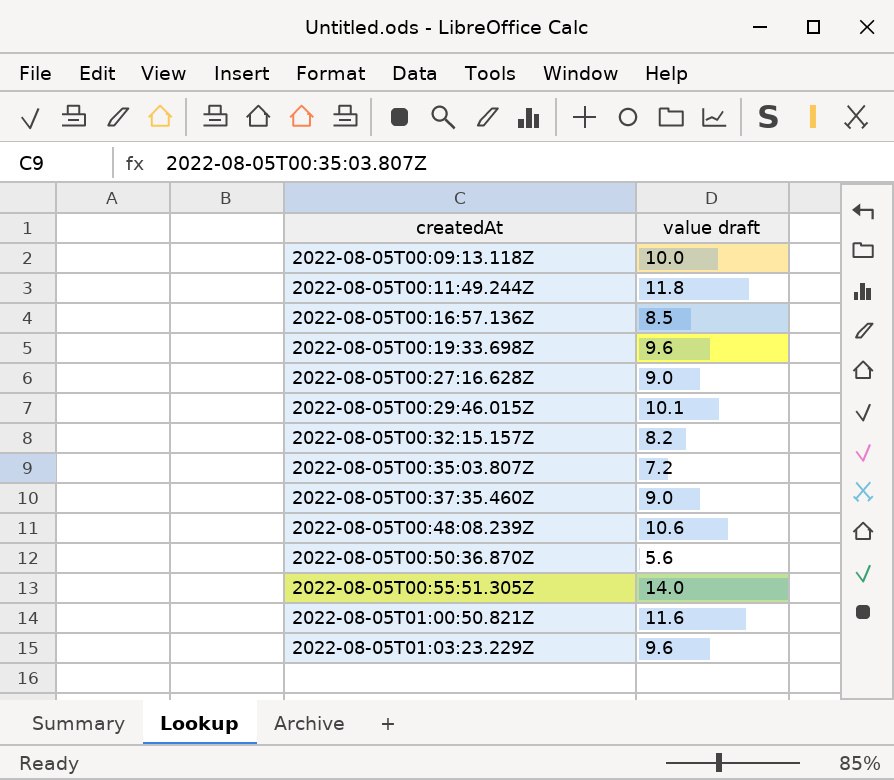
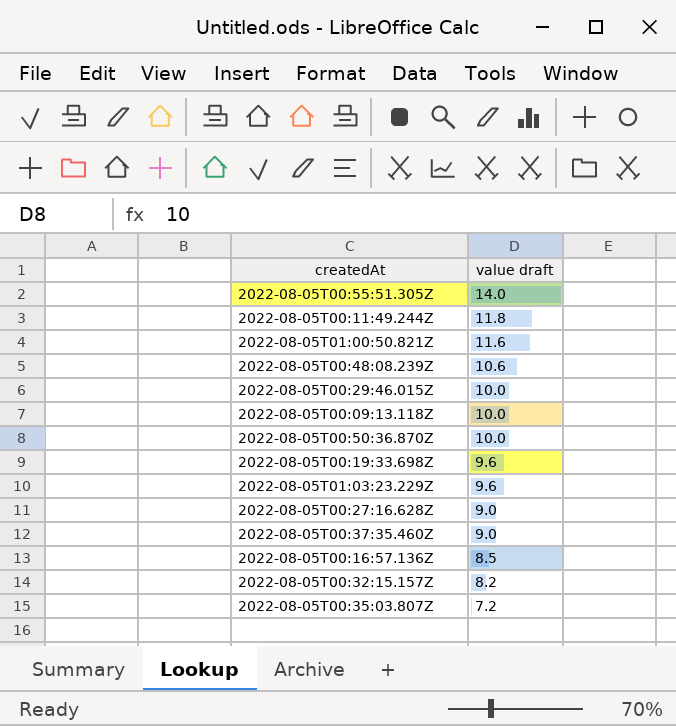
row order: createdAt ascending -> value draft descending
2022-08-05T00:29:46.015Z | value draft: 10.1 -> 10.0
2022-08-05T00:50:36.870Z | value draft: 5.6 -> 10.0

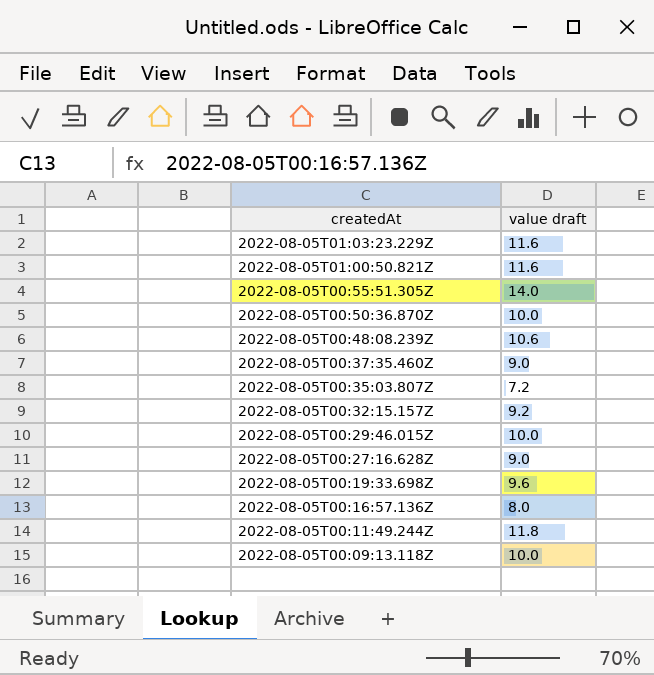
row order: value draft descending -> createdAt descending
2022-08-05T01:03:23.229Z | value draft: 9.6 -> 11.6
2022-08-05T00:32:15.157Z | value draft: 8.2 -> 9.2
2022-08-05T00:16:57.136Z | value draft: 8.5 -> 8.0

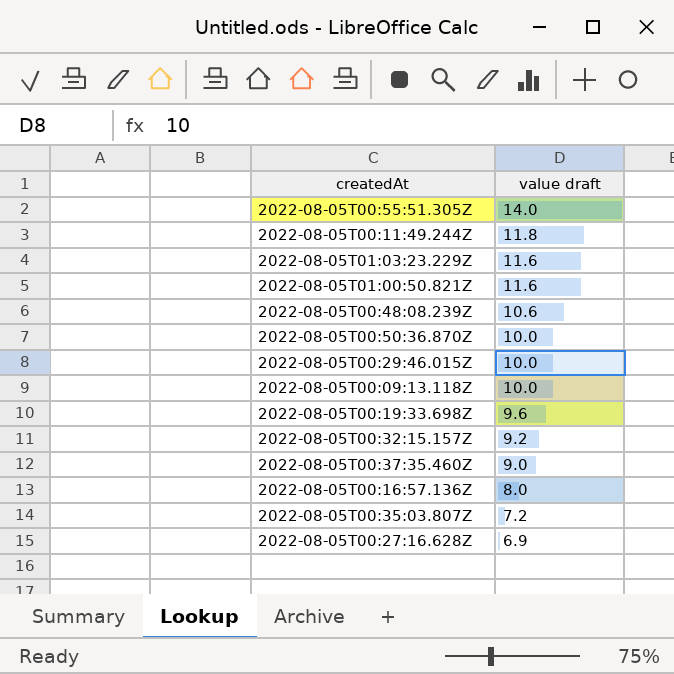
row order: createdAt descending -> value draft descending
2022-08-05T00:27:16.628Z | value draft: 9.0 -> 6.9

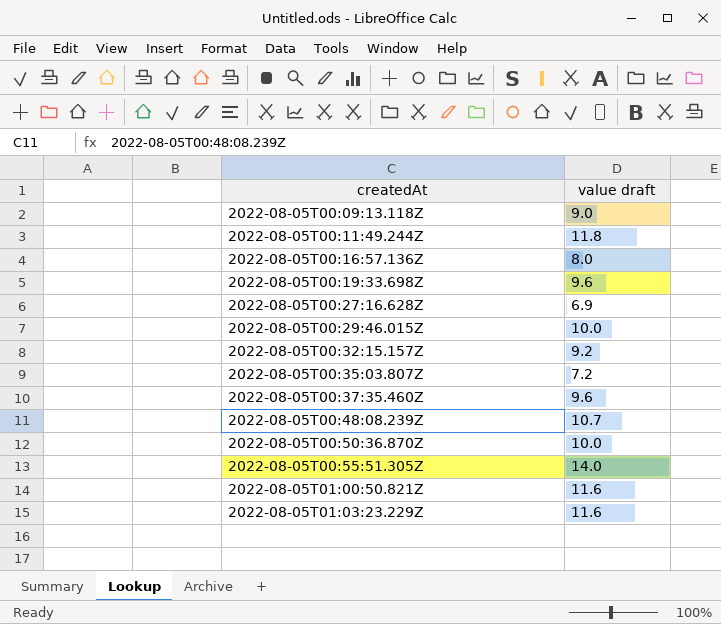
row order: value draft descending -> createdAt ascending
2022-08-05T00:09:13.118Z | value draft: 10.0 -> 9.0
2022-08-05T00:37:35.460Z | value draft: 9.0 -> 9.6
2022-08-05T00:48:08.239Z | value draft: 10.6 -> 10.7

